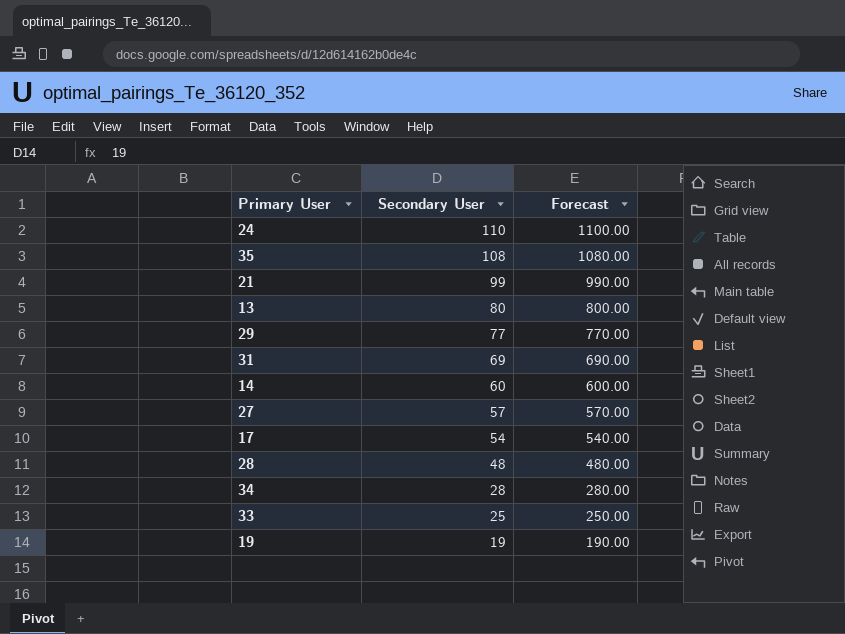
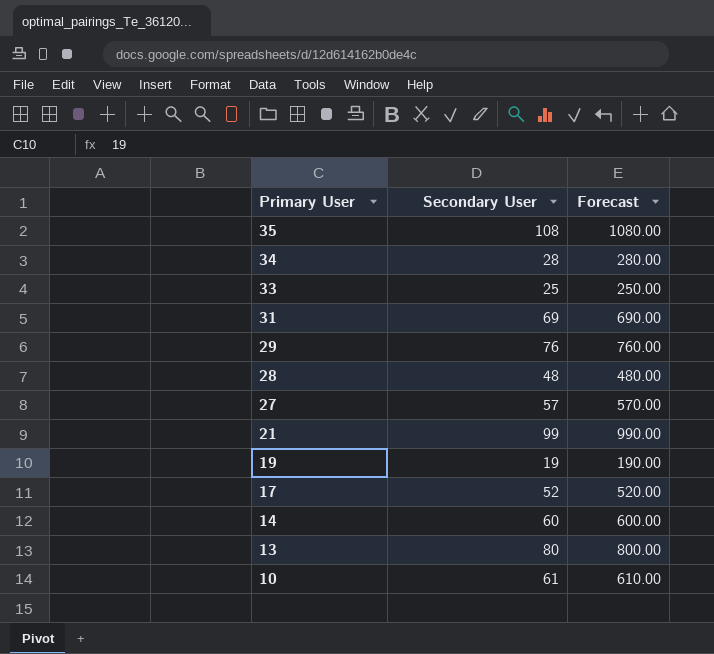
row order: Secondary User descending -> Primary User descending
row 24: 110 | 1100.00 -> none
29 | Secondary User: 77 -> 76
29 | Forecast: 770.00 -> 760.00
17 | Secondary User: 54 -> 52
17 | Forecast: 540.00 -> 520.00
row 10: none -> 61 | 610.00

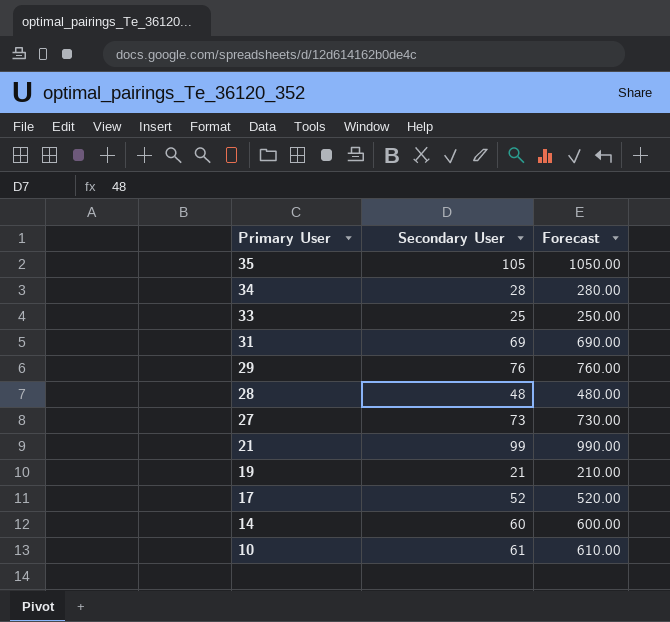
row 13: 80 | 800.00 -> none
35 | Secondary User: 108 -> 105
35 | Forecast: 1080.00 -> 1050.00
27 | Secondary User: 57 -> 73
27 | Forecast: 570.00 -> 730.00
19 | Secondary User: 19 -> 21
19 | Forecast: 190.00 -> 210.00

